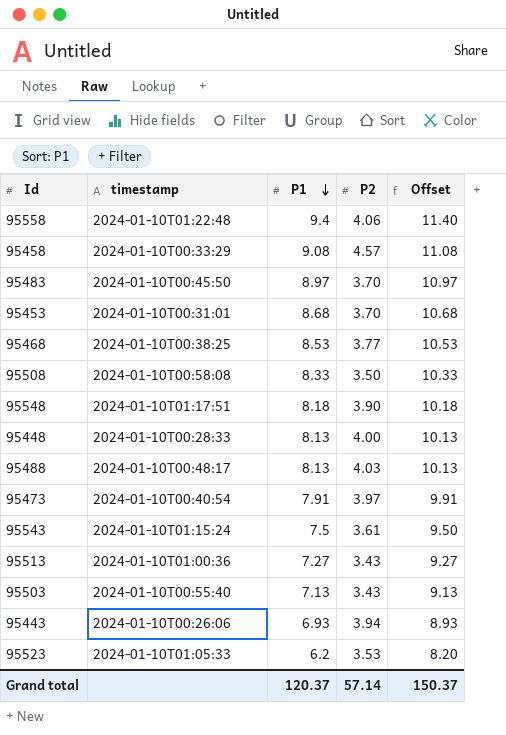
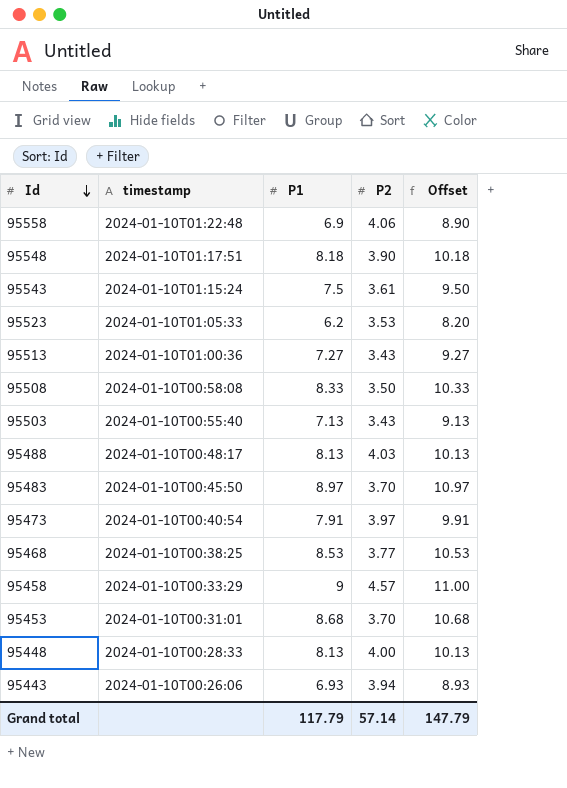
row order: P1 descending -> Id descending
95558 | P1: 9.4 -> 6.9
95558 | Offset: 11.40 -> 8.90
95458 | P1: 9.08 -> 9
95458 | Offset: 11.08 -> 11.00
Grand total | P1: 120.37 -> 117.79
Grand total | Offset: 150.37 -> 147.79

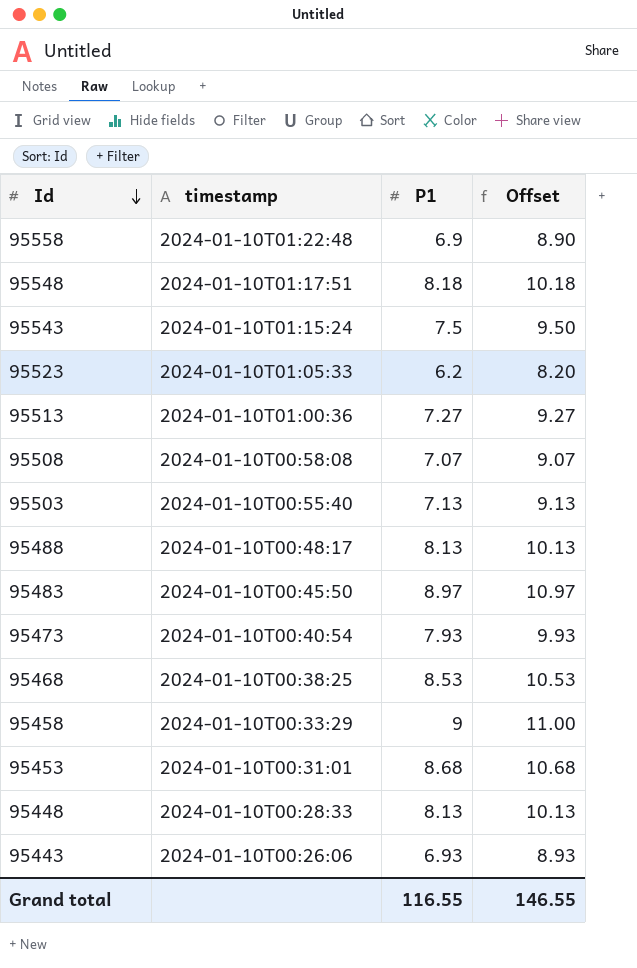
column P2 | position: 4 -> none
95508 | P1: 8.33 -> 7.07
95508 | Offset: 10.33 -> 9.07
95473 | P1: 7.91 -> 7.93
95473 | Offset: 9.91 -> 9.93
Grand total | P1: 117.79 -> 116.55
Grand total | Offset: 147.79 -> 146.55

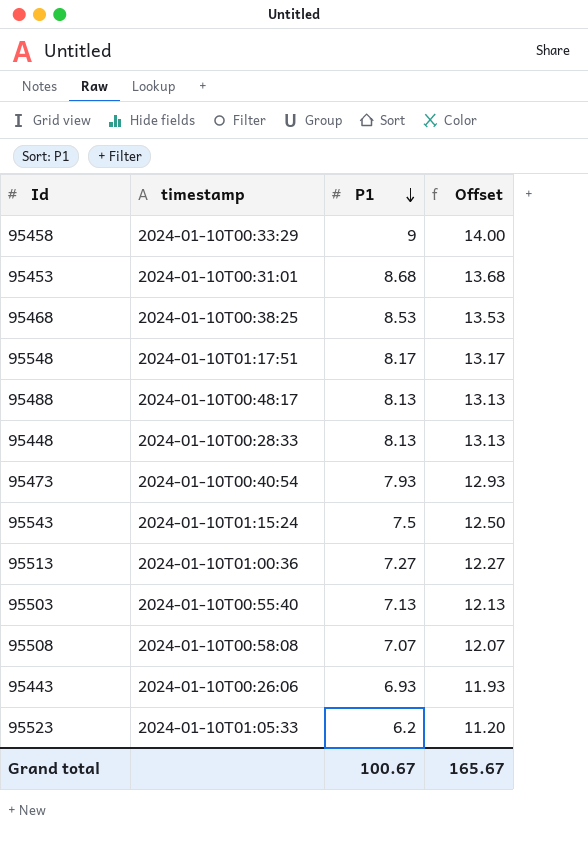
row order: Id descending -> P1 descending
column Offset | formula: [P1] + 2 -> [P1] + 5
row 95558: 2024-01-10T01:22:48 | 6.9 | 8.90 -> none
row 95483: 2024-01-10T00:45:50 | 8.97 | 10.97 -> none
95548 | P1: 8.18 -> 8.17
Grand total | P1: 116.55 -> 100.67
Grand total | Offset: 146.55 -> 165.67

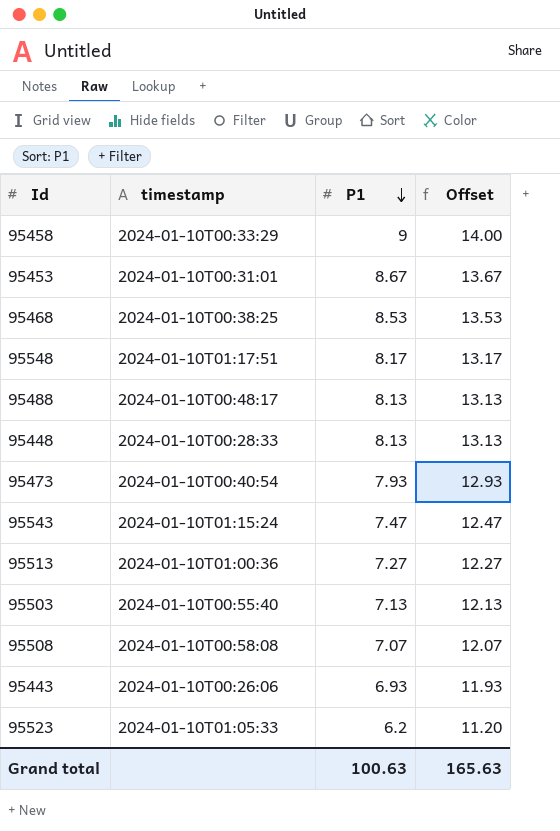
95453 | P1: 8.68 -> 8.67
95453 | Offset: 13.68 -> 13.67
95543 | P1: 7.5 -> 7.47
95543 | Offset: 12.50 -> 12.47
Grand total | P1: 100.67 -> 100.63
Grand total | Offset: 165.67 -> 165.63

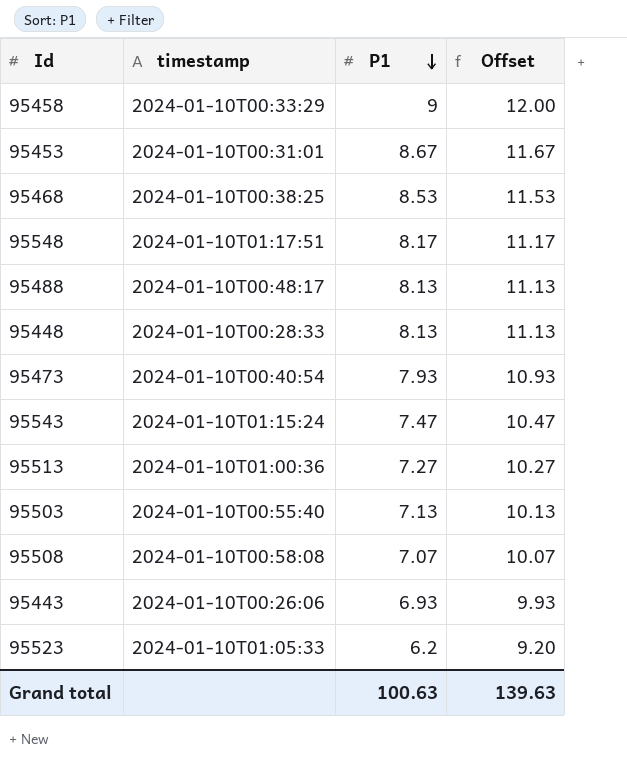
column Offset | formula: [P1] + 5 -> [P1] + 3
Grand total | Offset: 165.63 -> 139.63

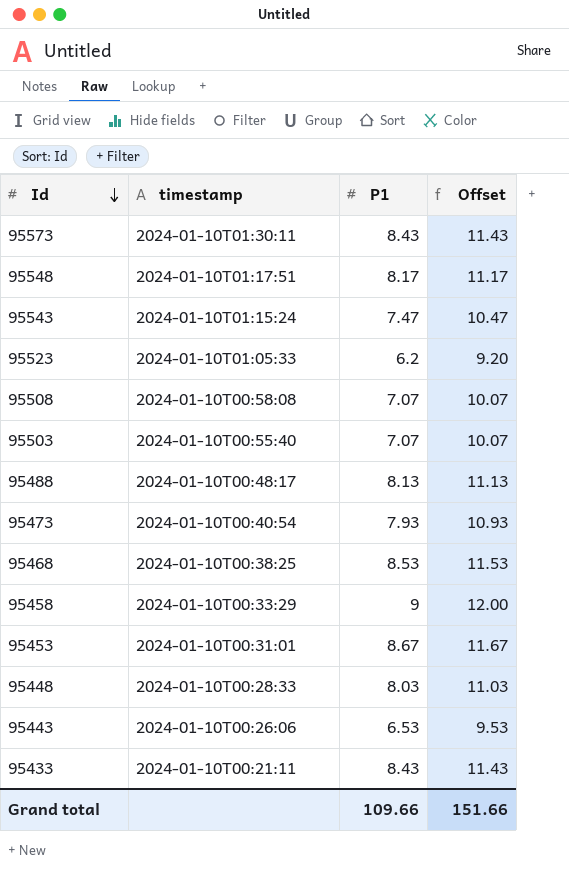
row order: P1 descending -> Id descending
row 95513: 2024-01-10T01:00:36 | 7.27 | 10.27 -> none
row 95573: none -> 2024-01-10T01:30:11 | 8.43 | 11.43
95503 | P1: 7.13 -> 7.07
95503 | Offset: 10.13 -> 10.07
95448 | P1: 8.13 -> 8.03
95448 | Offset: 11.13 -> 11.03
95443 | P1: 6.93 -> 6.53
95443 | Offset: 9.93 -> 9.53
row 95433: none -> 2024-01-10T00:21:11 | 8.43 | 11.43
Grand total | P1: 100.63 -> 109.66
Grand total | Offset: 139.63 -> 151.66

